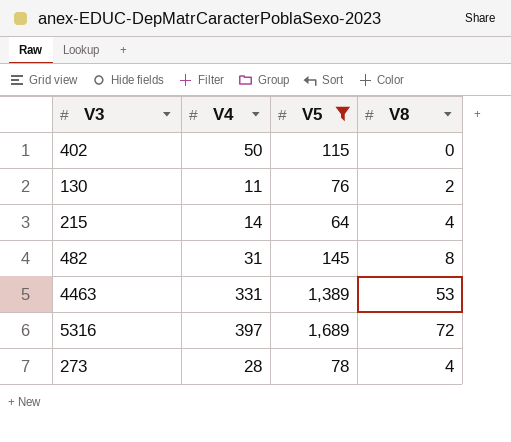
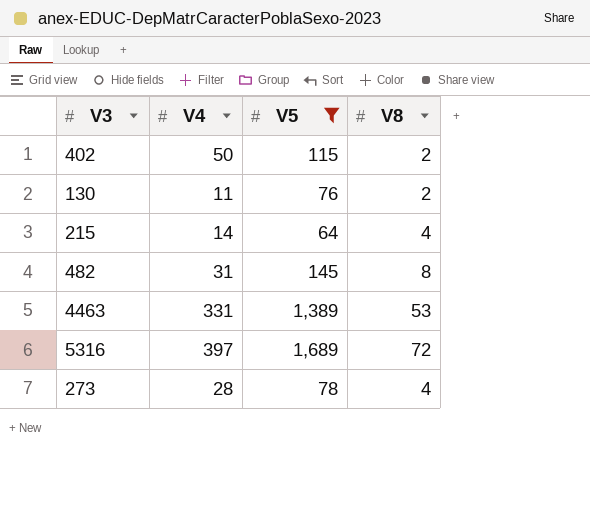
402 | V8: 0 -> 2

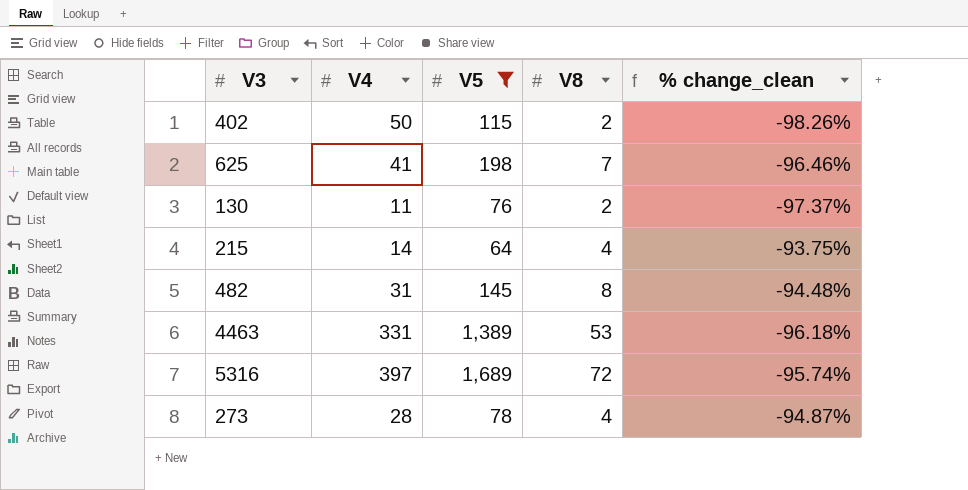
column % change_clean | formula: none -> ([V8] - [V5]) / [V5]
row 625: none -> 41 | 198 | 7 | -96.46%

